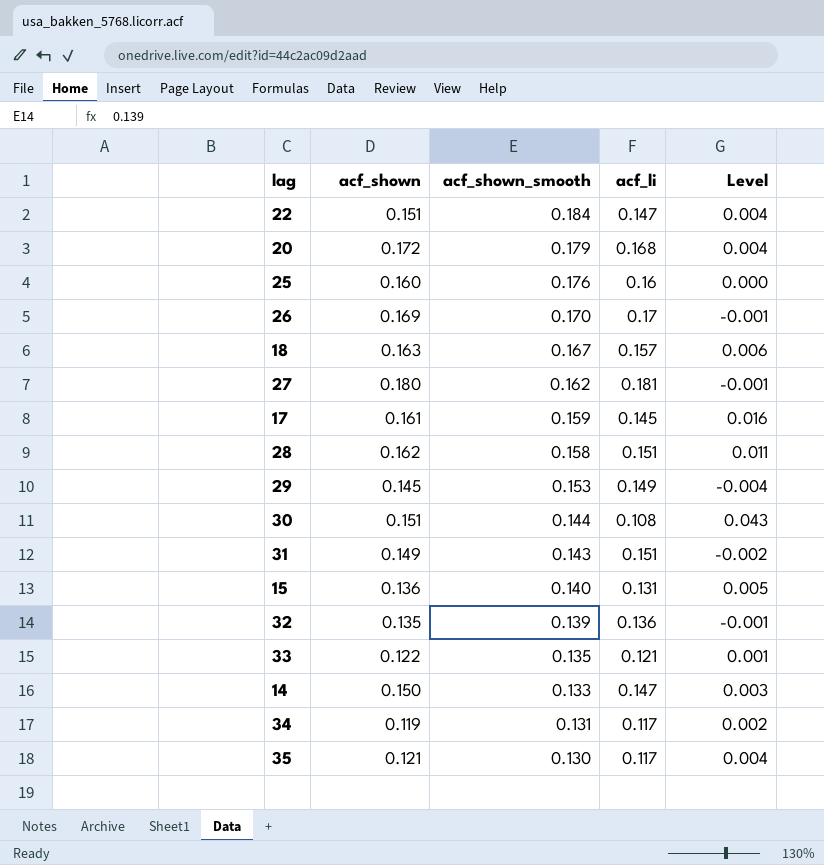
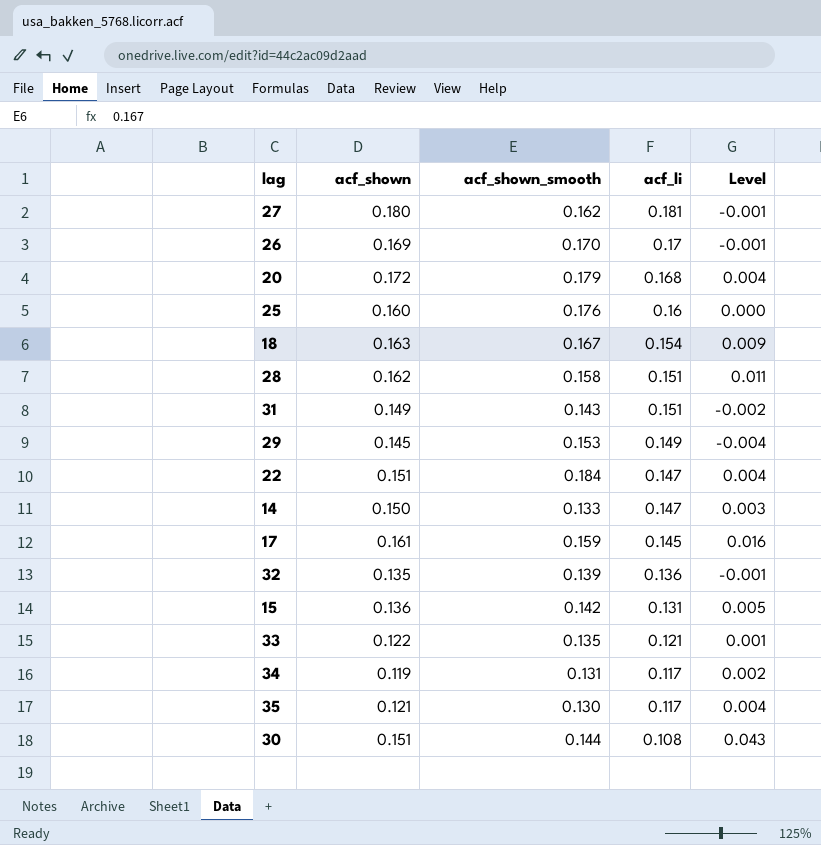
row order: acf_shown_smooth descending -> acf_li descending
18 | acf_li: 0.157 -> 0.154
18 | Level: 0.006 -> 0.009
15 | acf_shown_smooth: 0.140 -> 0.142

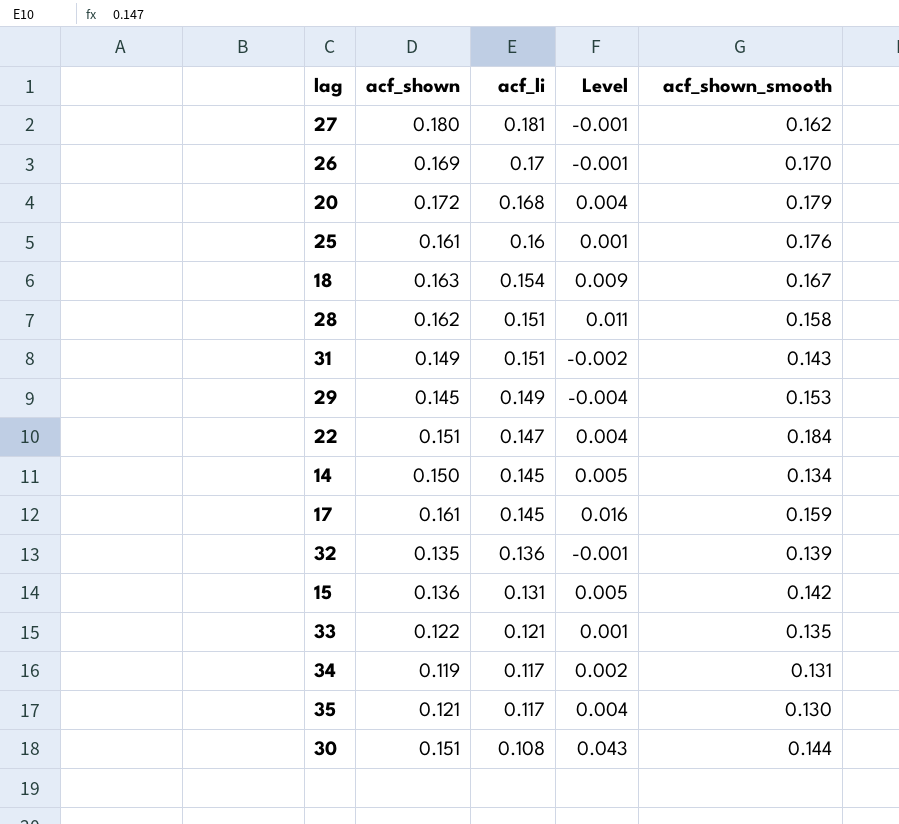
column acf_shown_smooth | position: 3 -> 5
25 | acf_shown: 0.160 -> 0.161
25 | Level: 0.000 -> 0.001
14 | acf_li: 0.147 -> 0.145
14 | Level: 0.003 -> 0.005
14 | acf_shown_smooth: 0.133 -> 0.134

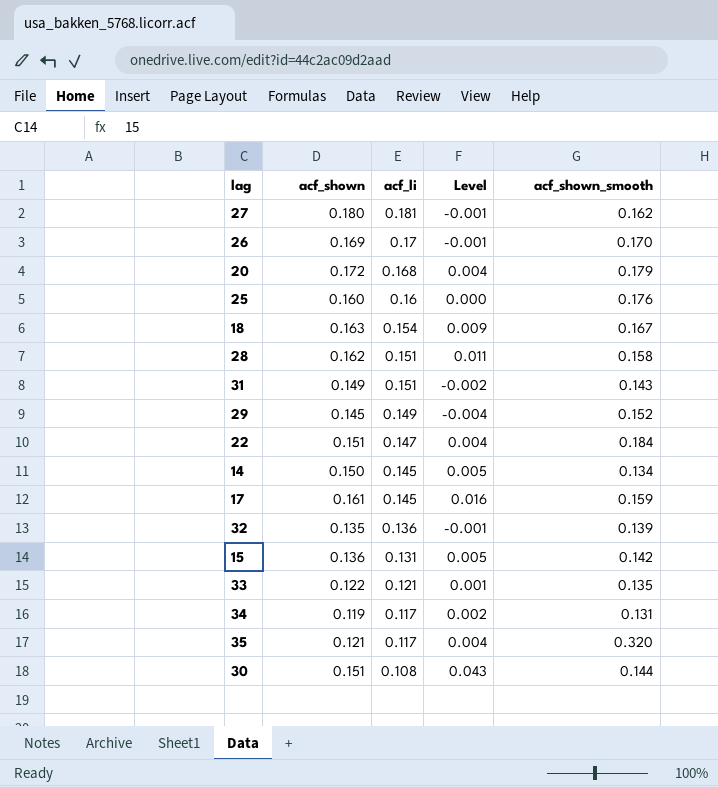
25 | acf_shown: 0.161 -> 0.160
25 | Level: 0.001 -> 0.000
29 | acf_shown_smooth: 0.153 -> 0.152
35 | acf_shown_smooth: 0.130 -> 0.320

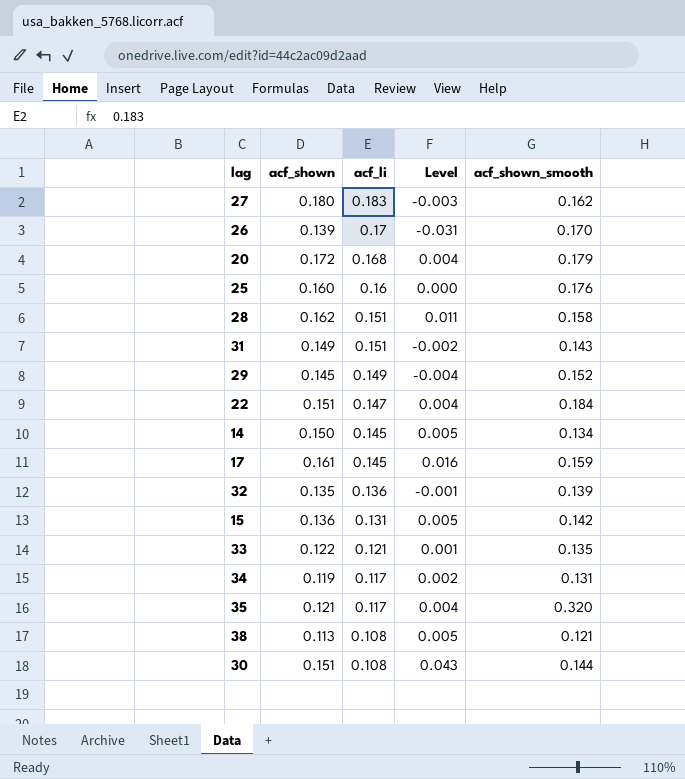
row 18: 0.163 | 0.154 | 0.009 | 0.167 -> none
27 | acf_li: 0.181 -> 0.183
27 | Level: -0.001 -> -0.003
26 | acf_shown: 0.169 -> 0.139
26 | Level: -0.001 -> -0.031
row 38: none -> 0.113 | 0.108 | 0.005 | 0.121

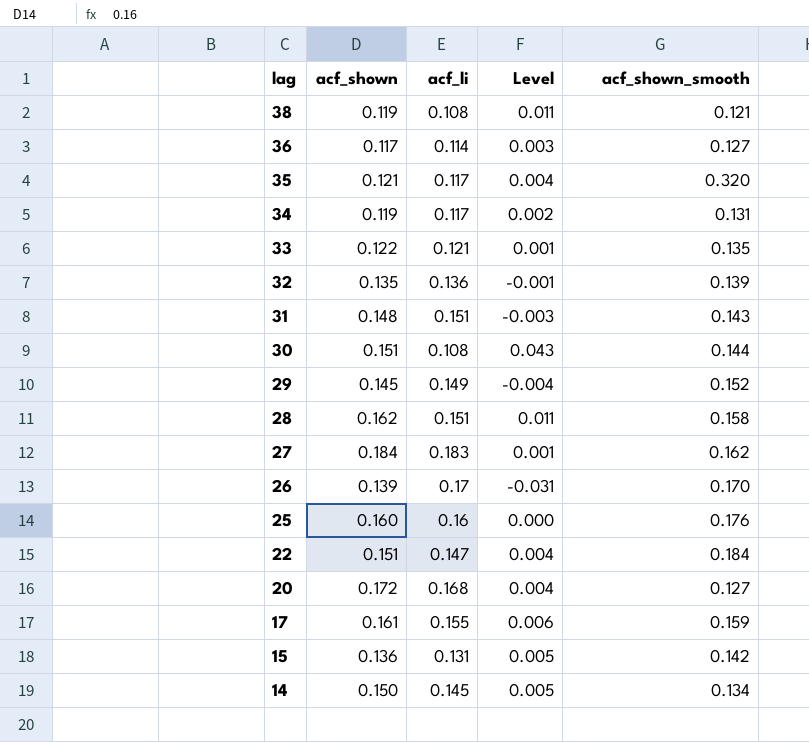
row order: acf_li descending -> lag descending
38 | acf_shown: 0.113 -> 0.119
38 | Level: 0.005 -> 0.011
row 36: none -> 0.117 | 0.114 | 0.003 | 0.127
31 | acf_shown: 0.149 -> 0.148
31 | Level: -0.002 -> -0.003
27 | acf_shown: 0.180 -> 0.184
27 | Level: -0.003 -> 0.001
20 | acf_shown_smooth: 0.179 -> 0.127
17 | acf_li: 0.145 -> 0.155
17 | Level: 0.016 -> 0.006

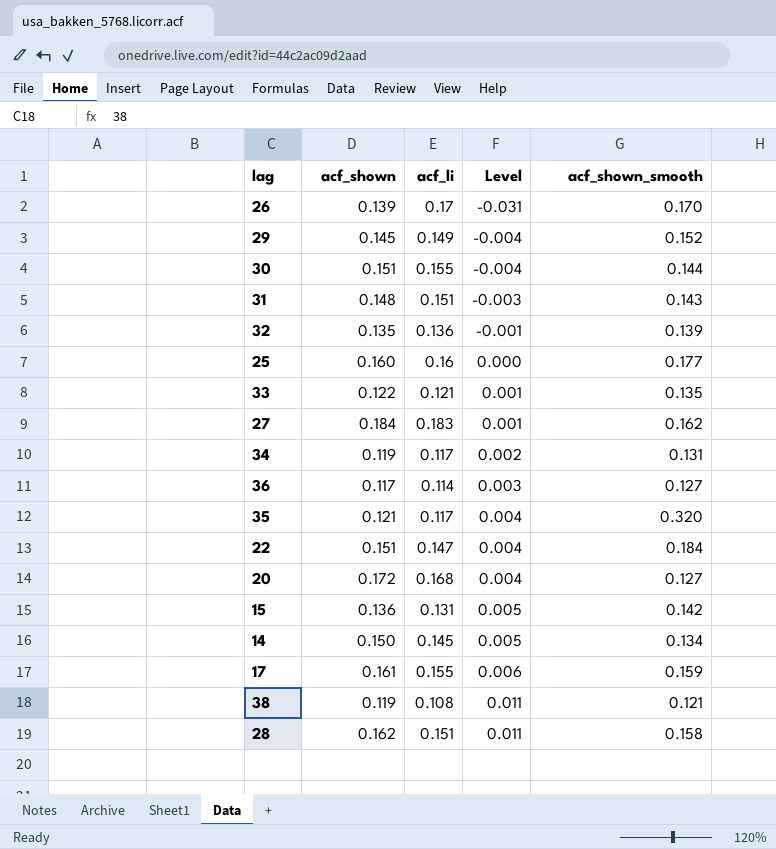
row order: lag descending -> Level ascending
30 | acf_li: 0.108 -> 0.155
30 | Level: 0.043 -> -0.004
25 | acf_shown_smooth: 0.176 -> 0.177

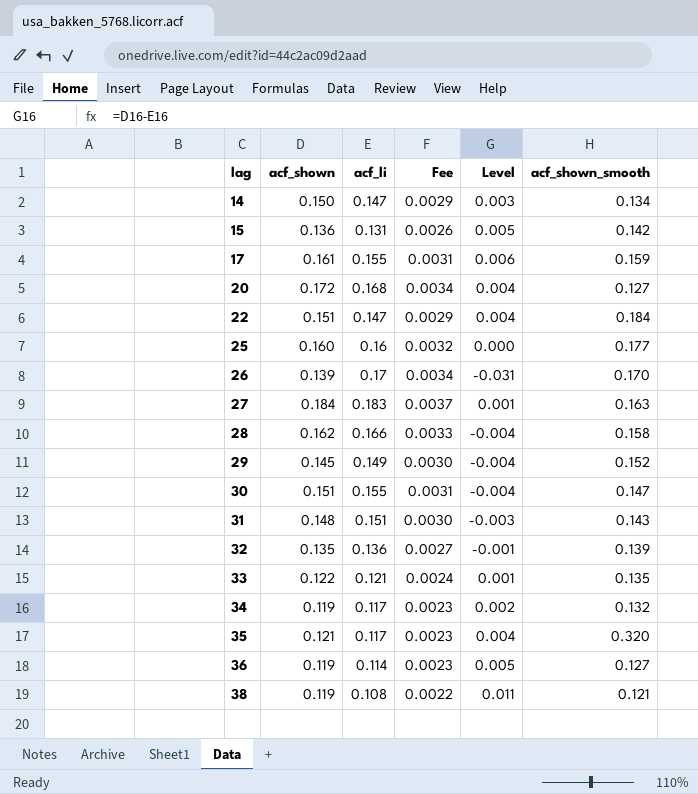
row order: Level ascending -> lag ascending
column Fee | formula: none -> [acf_li] * 0.02
14 | acf_li: 0.145 -> 0.147
14 | Level: 0.005 -> 0.003
27 | acf_shown_smooth: 0.162 -> 0.163
28 | acf_li: 0.151 -> 0.166
28 | Level: 0.011 -> -0.004
30 | acf_shown_smooth: 0.144 -> 0.147
34 | acf_shown_smooth: 0.131 -> 0.132
36 | acf_shown: 0.117 -> 0.119
36 | Level: 0.003 -> 0.005

